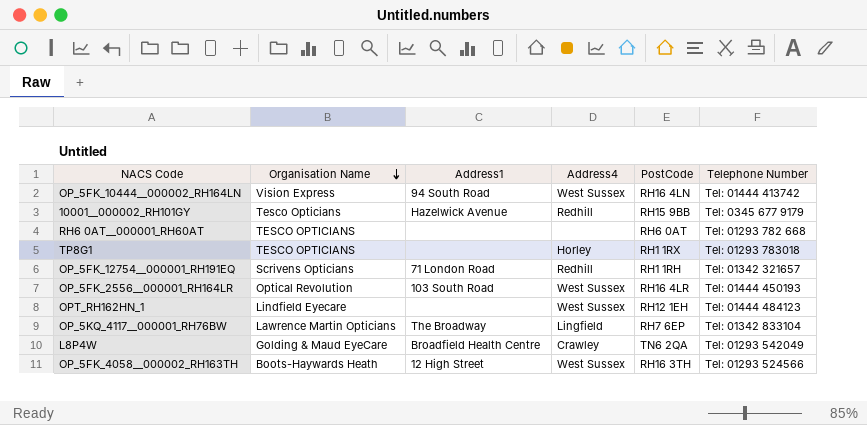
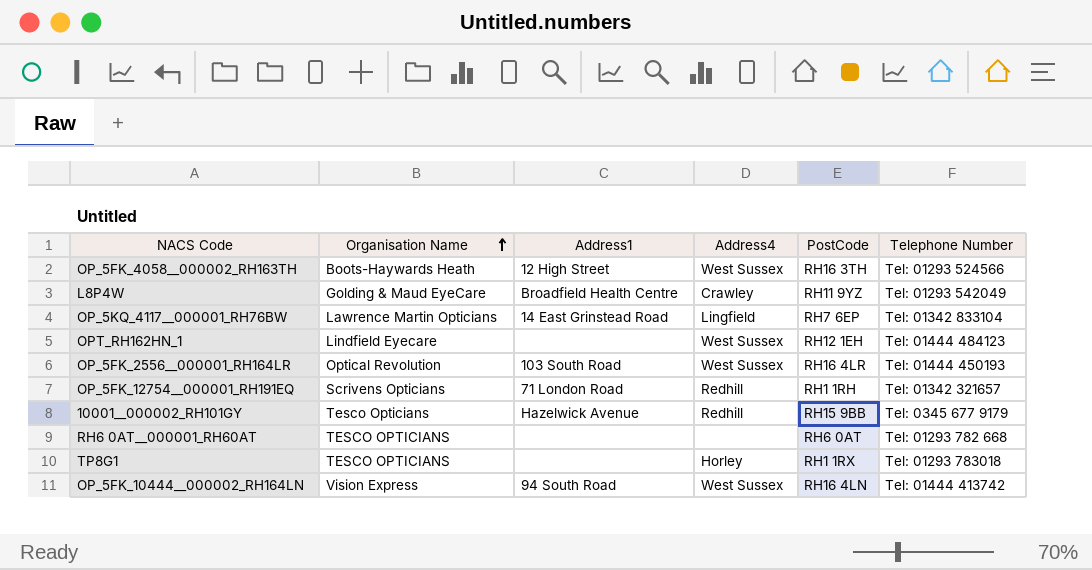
row order: Organisation Name descending -> Organisation Name ascending
L8P4W | PostCode: TN6 2QA -> RH11 9YZ
OP_5KQ_4117__000001_RH76BW | Address1: The Broadway -> 14 East Grinstead Road

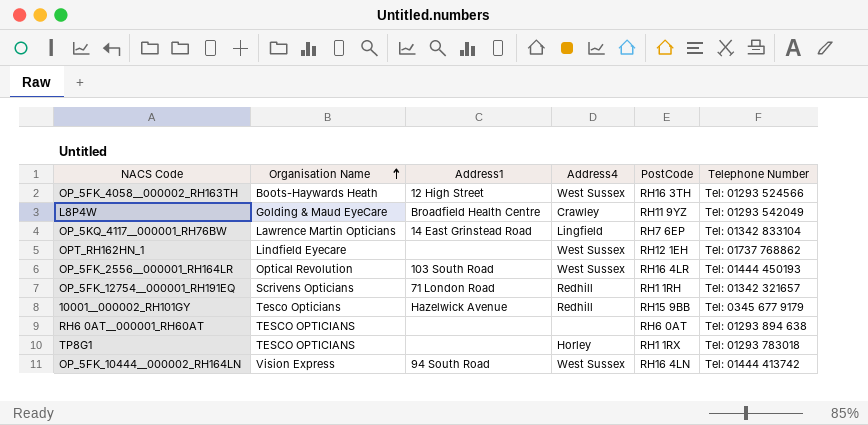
OPT_RH162HN_1 | Telephone Number: Tel: 01444 484123 -> Tel: 01737 768862
RH6 0AT__000001_RH60AT | Telephone Number: Tel: 01293 782 668 -> Tel: 01293 894 638

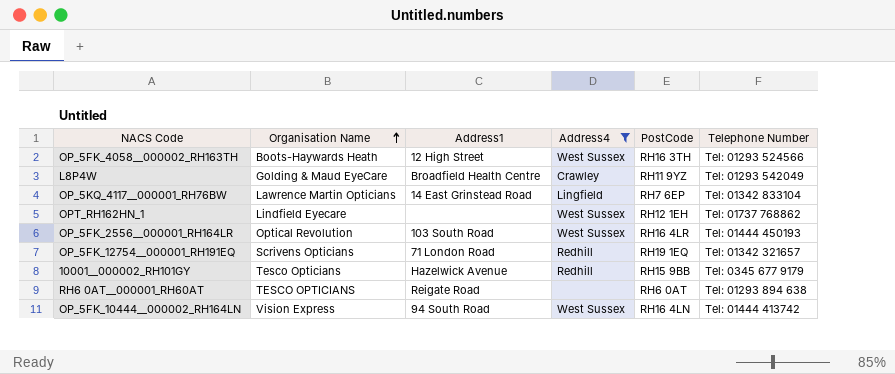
filter: none -> Address4 != Horley
OP_5FK_12754__000001_RH191EQ | PostCode: RH1 1RH -> RH19 1EQ
RH6 0AT__000001_RH60AT | Address1: none -> Reigate Road

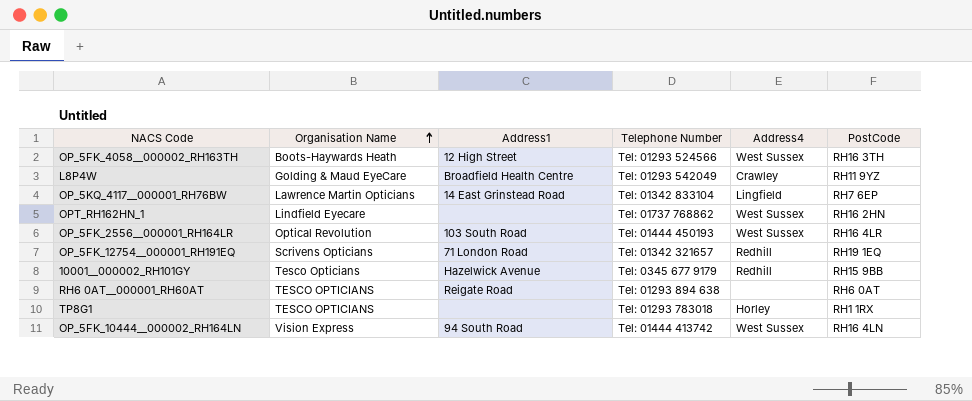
filter: Address4 != Horley -> none
column Telephone Number | position: 6 -> 4
OPT_RH162HN_1 | PostCode: RH12 1EH -> RH16 2HN

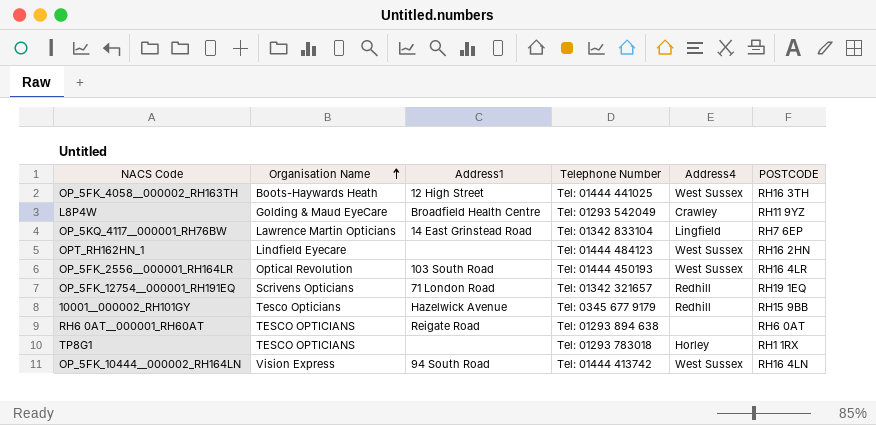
column name: PostCode -> POSTCODE
OP_5FK_4058__000002_RH163TH | Telephone Number: Tel: 01293 524566 -> Tel: 01444 441025
OPT_RH162HN_1 | Telephone Number: Tel: 01737 768862 -> Tel: 01444 484123

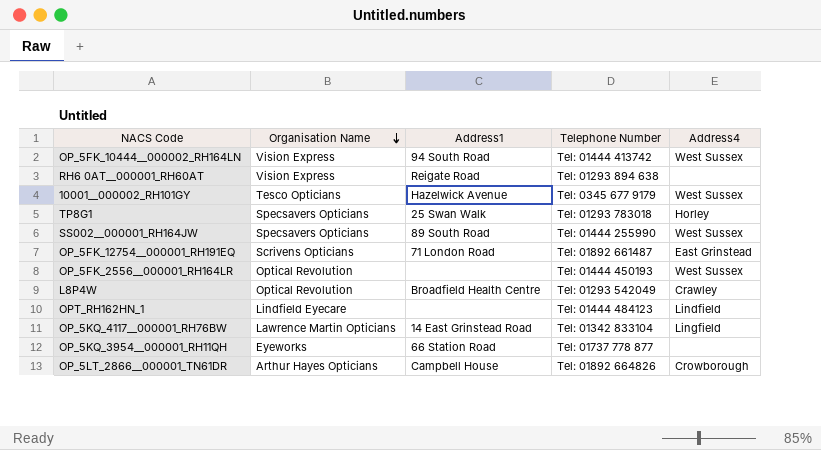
row order: Organisation Name ascending -> Organisation Name descending
column POSTCODE | position: 6 -> none
row OP_5FK_4058__000002_RH163TH: Boots-Haywards Heath | 12 High Street | Tel: 01444 441025 | West Sussex | RH16 3TH -> none
RH6 0AT__000001_RH60AT | Organisation Name: TESCO OPTICIANS -> Vision Express
10001__000002_RH101GY | Address4: Redhill -> West Sussex
TP8G1 | Organisation Name: TESCO OPTICIANS -> Specsavers Opticians
TP8G1 | Address1: none -> 25 Swan Walk
row SS002__000001_RH164JW: none -> Specsavers Opticians | 89 South Road | Tel: 01444 255990 | West Sussex
OP_5FK_12754__000001_RH191EQ | Telephone Number: Tel: 01342 321657 -> Tel: 01892 661487
OP_5FK_12754__000001_RH191EQ | Address4: Redhill -> East Grinstead
OP_5FK_2556__000001_RH164LR | Address1: 103 South Road -> none
L8P4W | Organisation Name: Golding & Maud EyeCare -> Optical Revolution
OPT_RH162HN_1 | Address4: West Sussex -> Lindfield
row OP_5KQ_3954__000001_RH11QH: none -> Eyeworks | 66 Station Road | Tel: 01737 778 877 | none
row OP_5LT_2866__000001_TN61DR: none -> Arthur Hayes Opticians | Campbell House | Tel: 01892 664826 | Crowborough

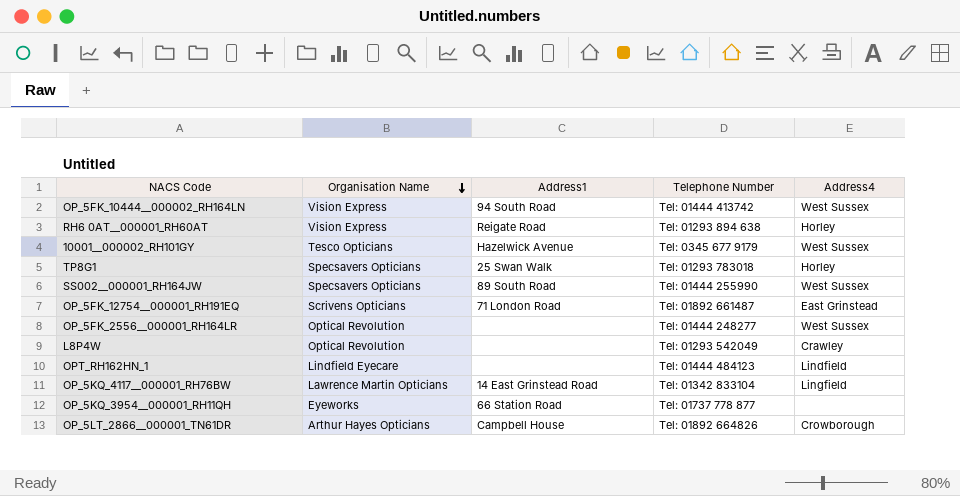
RH6 0AT__000001_RH60AT | Address4: none -> Horley
OP_5FK_2556__000001_RH164LR | Telephone Number: Tel: 01444 450193 -> Tel: 01444 248277
L8P4W | Address1: Broadfield Health Centre -> none

